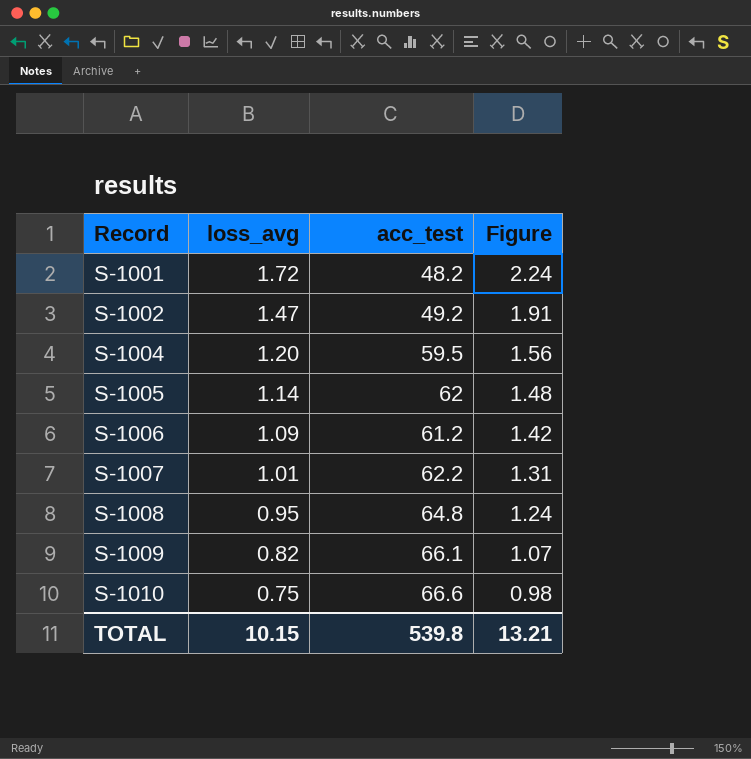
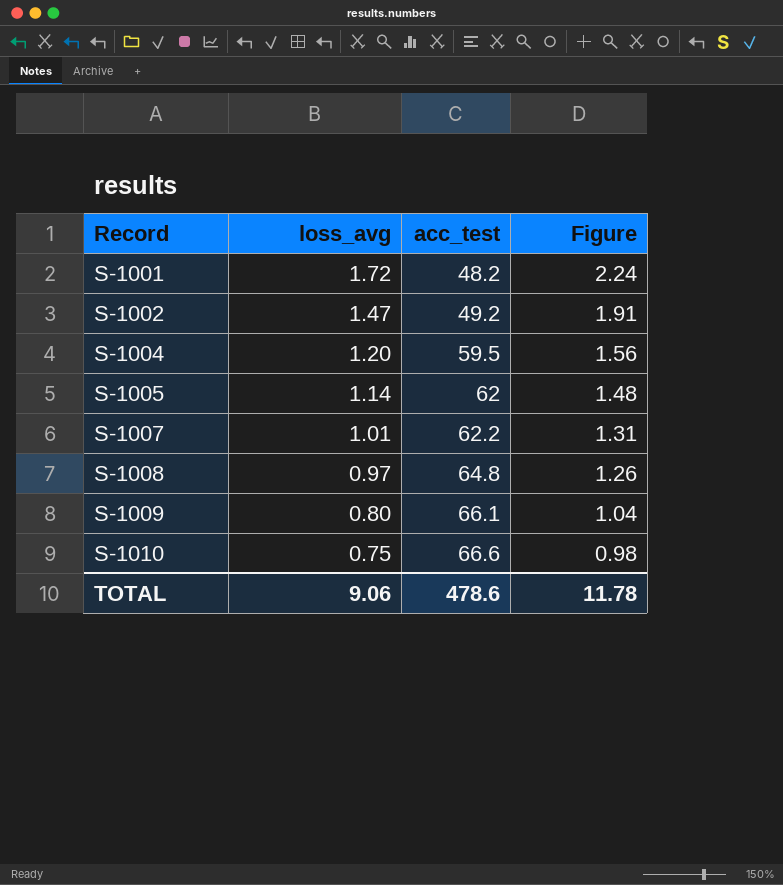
row S-1006: 1.09 | 61.2 | 1.42 -> none
S-1008 | loss_avg: 0.95 -> 0.97
S-1008 | Figure: 1.24 -> 1.26
S-1009 | loss_avg: 0.82 -> 0.80
S-1009 | Figure: 1.07 -> 1.04
TOTAL | loss_avg: 10.15 -> 9.06
TOTAL | acc_test: 539.8 -> 478.6
TOTAL | Figure: 13.21 -> 11.78

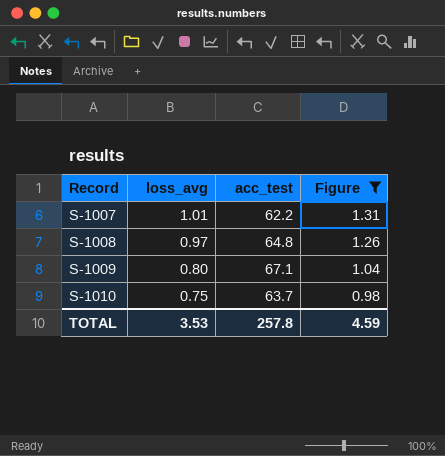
filter: none -> Figure <= 1.31
S-1009 | acc_test: 66.1 -> 67.1
S-1010 | acc_test: 66.6 -> 63.7
TOTAL | loss_avg: 9.06 -> 3.53
TOTAL | acc_test: 478.6 -> 257.8
TOTAL | Figure: 11.78 -> 4.59

